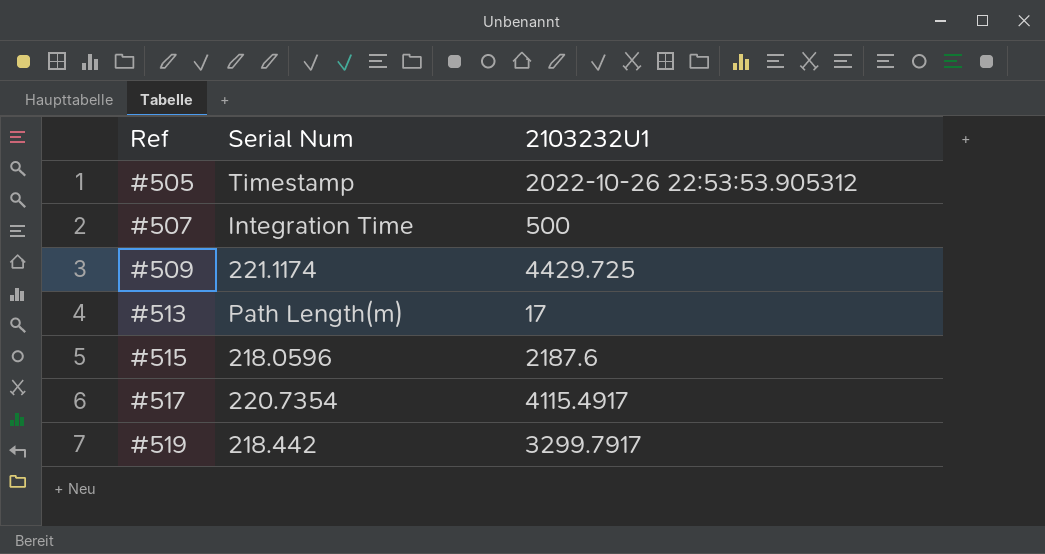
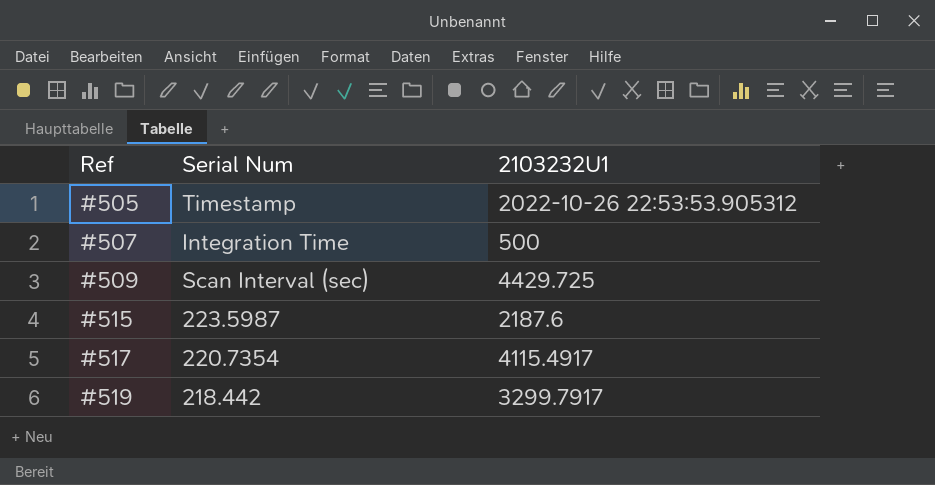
row #513: Path Length(m) | 17 -> none
#509 | Serial Num: 221.1174 -> Scan Interval (sec)
#515 | Serial Num: 218.0596 -> 223.5987

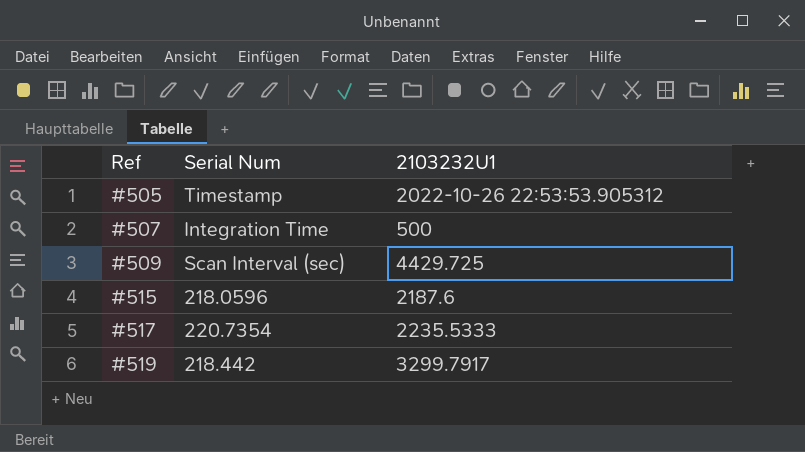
#515 | Serial Num: 223.5987 -> 218.0596
#517 | 2103232U1: 4115.4917 -> 2235.5333

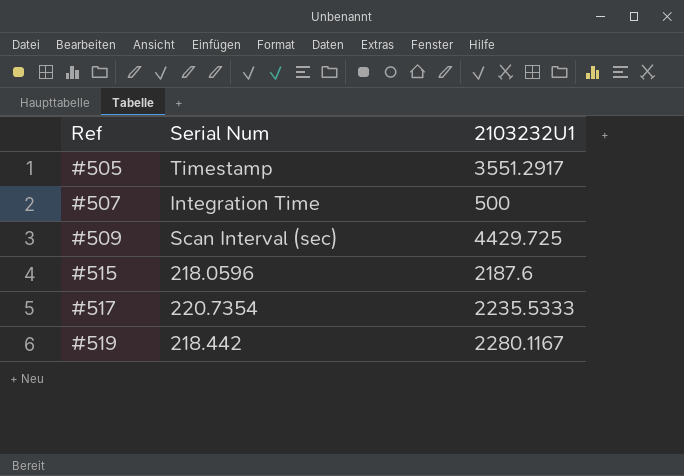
#505 | 2103232U1: 2022-10-26 22:53:53.905312 -> 3551.2917
#519 | 2103232U1: 3299.7917 -> 2280.1167

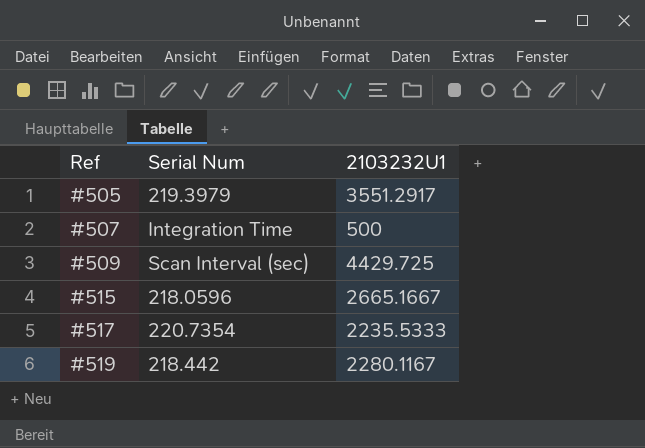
#505 | Serial Num: Timestamp -> 219.3979
#515 | 2103232U1: 2187.6 -> 2665.1667

